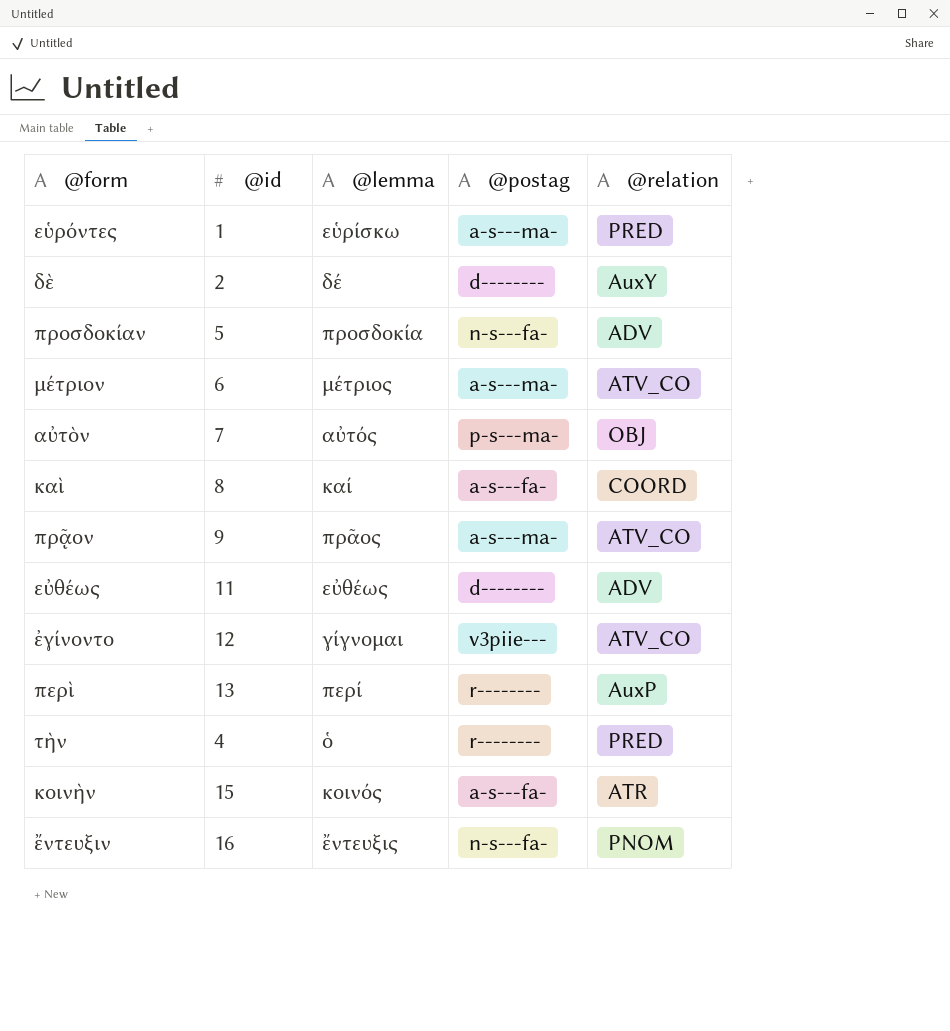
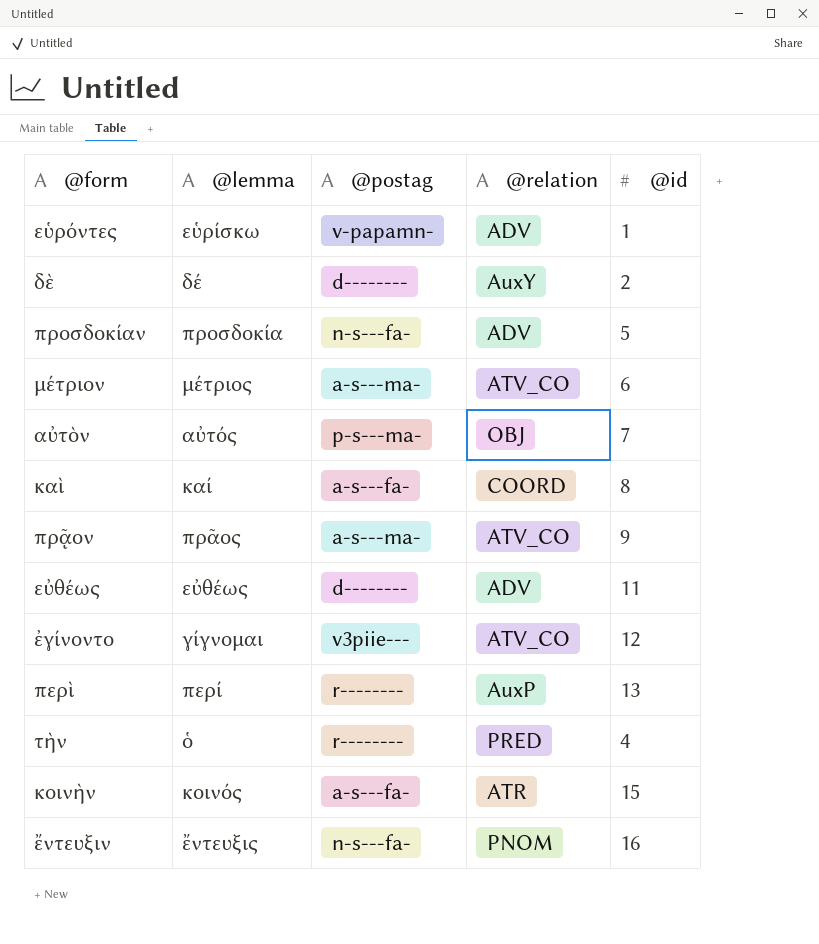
column @id | position: 2 -> 5
εὑρόντες | @postag: a-s---ma- -> v-papamn-
εὑρόντες | @relation: PRED -> ADV

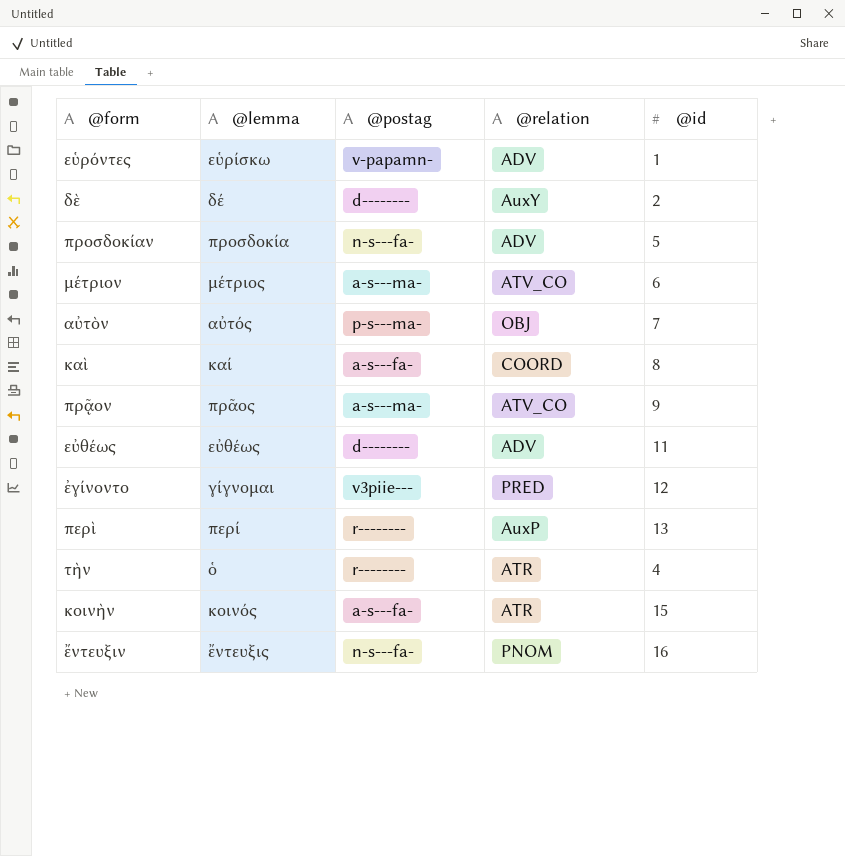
ἐγίνοντο | @relation: ATV_CO -> PRED
τὴν | @relation: PRED -> ATR

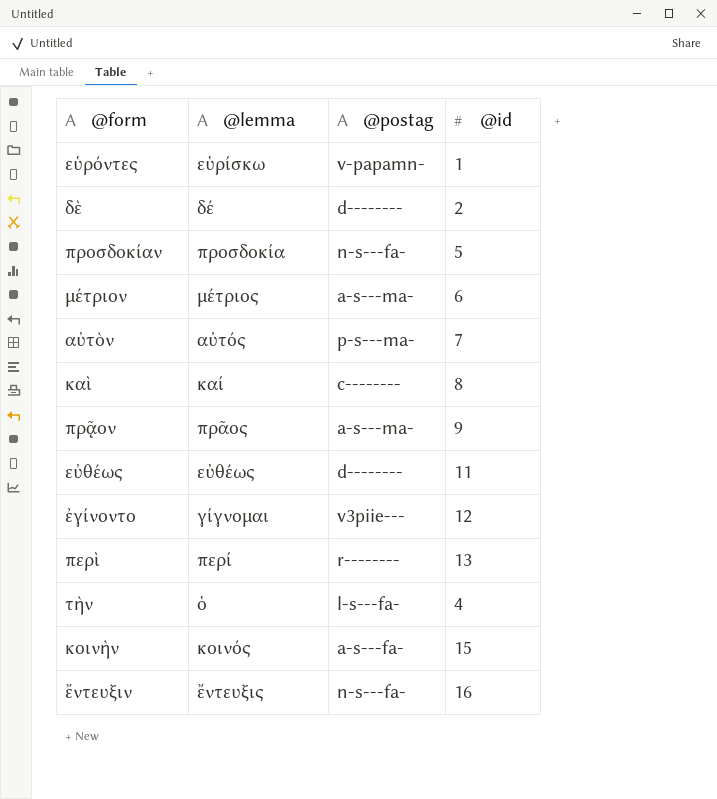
column @relation | position: 4 -> none
καὶ | @postag: a-s---fa- -> c--------
τὴν | @postag: r-------- -> l-s---fa-

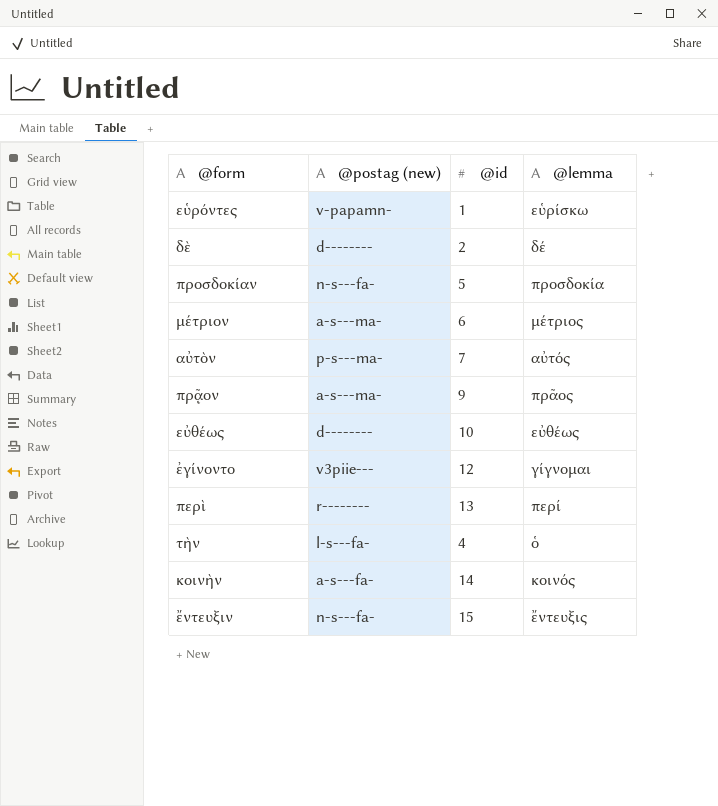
column name: @postag -> @postag (new)
column @lemma | position: 2 -> 4
row καὶ: καί | c-------- | 8 -> none
εὐθέως | @id: 11 -> 10
κοινὴν | @id: 15 -> 14
ἔντευξιν | @id: 16 -> 15

